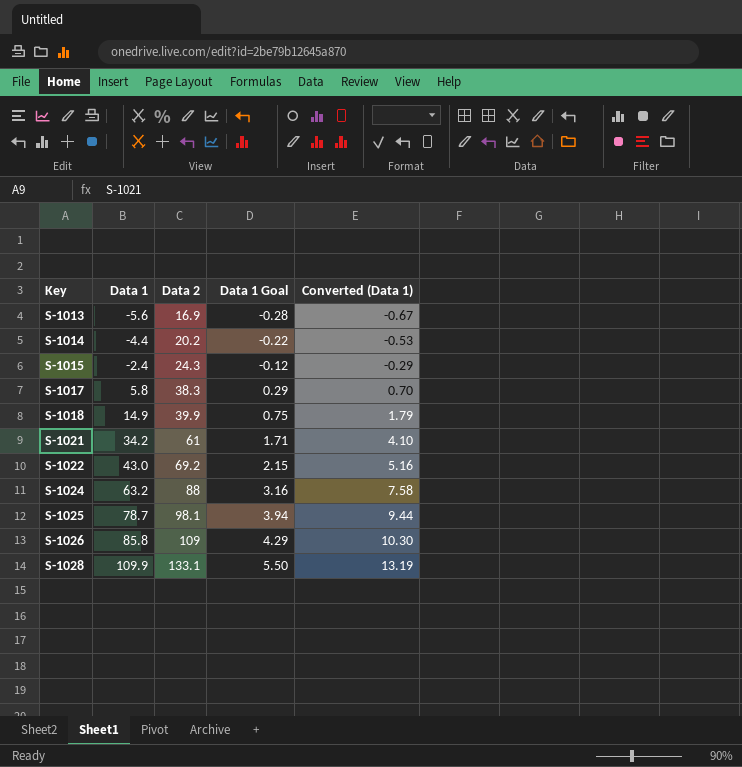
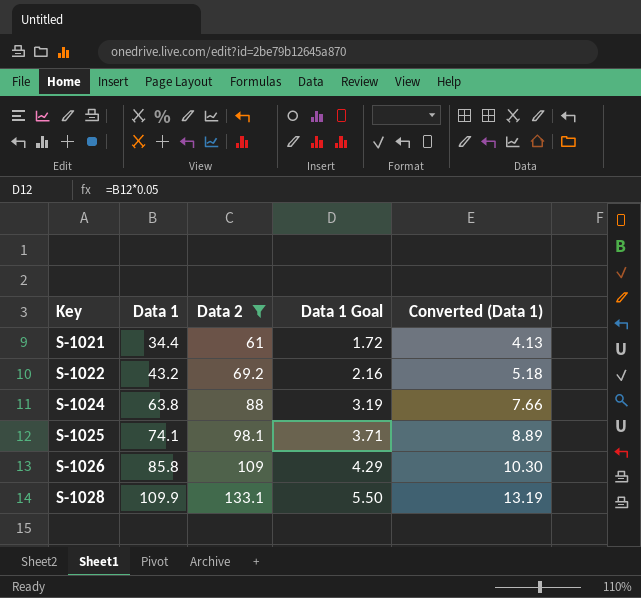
filter: none -> Data 2 >= 61
S-1021 | Data 1: 34.2 -> 34.4
S-1021 | Data 1 Goal: 1.71 -> 1.72
S-1021 | Converted (Data 1): 4.10 -> 4.13
S-1022 | Data 1: 43.0 -> 43.2
S-1022 | Data 1 Goal: 2.15 -> 2.16
S-1022 | Converted (Data 1): 5.16 -> 5.18
S-1024 | Data 1: 63.2 -> 63.8
S-1024 | Data 1 Goal: 3.16 -> 3.19
S-1024 | Converted (Data 1): 7.58 -> 7.66
S-1025 | Data 1: 78.7 -> 74.1
S-1025 | Data 1 Goal: 3.94 -> 3.71
S-1025 | Converted (Data 1): 9.44 -> 8.89

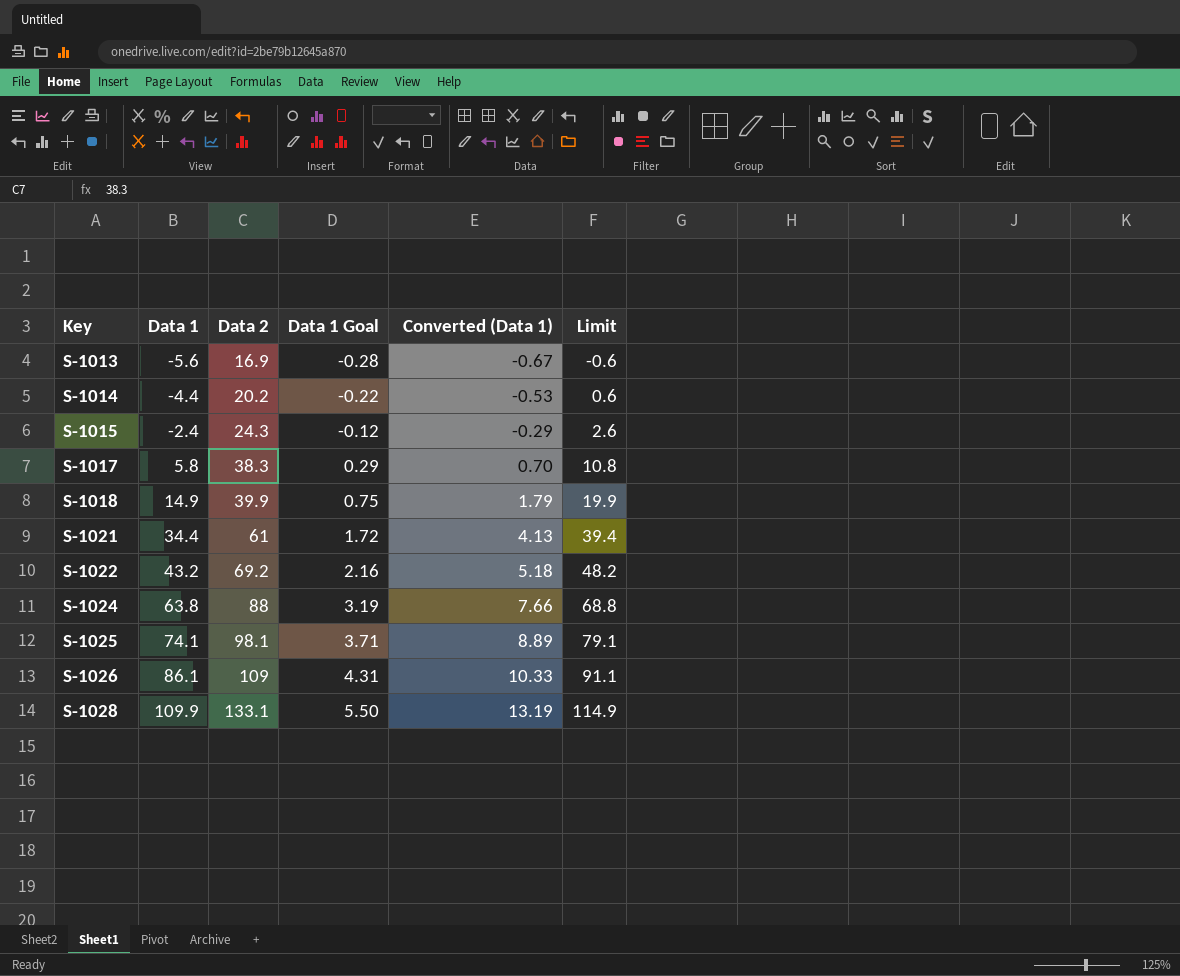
filter: Data 2 >= 61 -> none
column Limit | formula: none -> [Data 1] + 5
S-1026 | Data 1: 85.8 -> 86.1
S-1026 | Data 1 Goal: 4.29 -> 4.31
S-1026 | Converted (Data 1): 10.30 -> 10.33

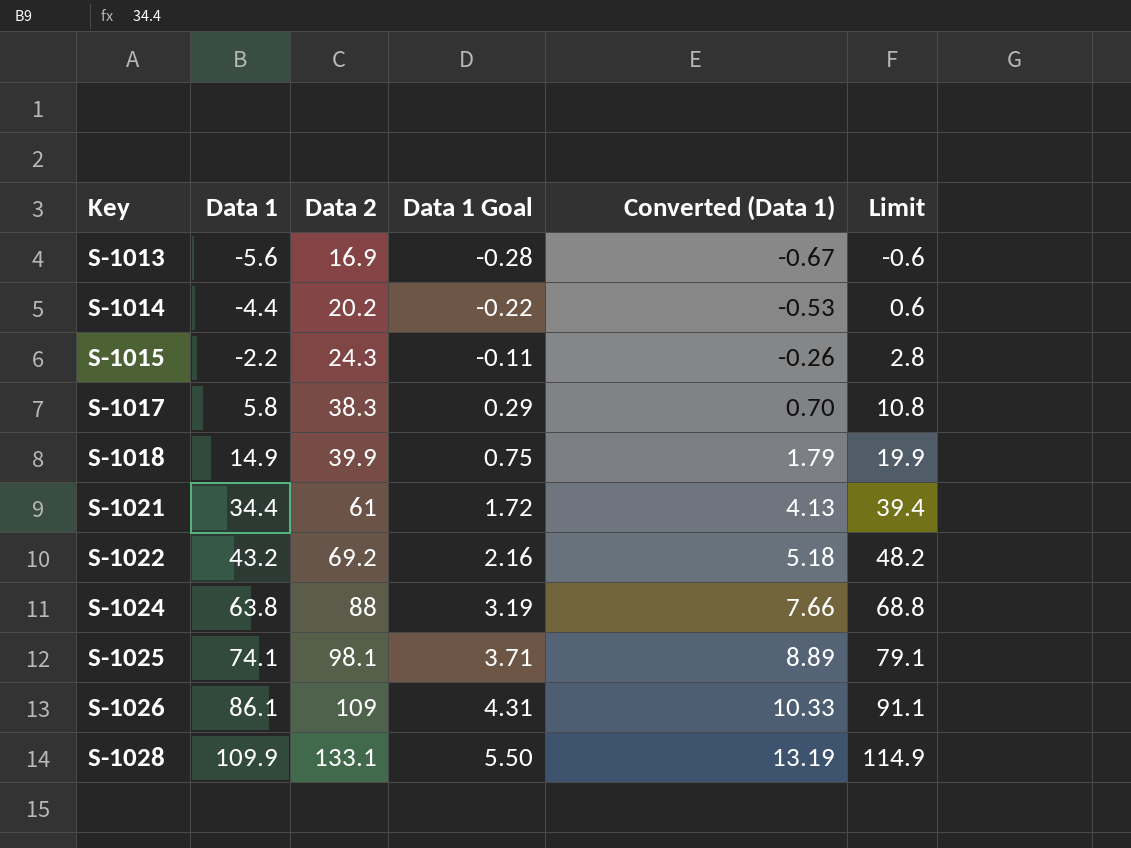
S-1015 | Data 1: -2.4 -> -2.2
S-1015 | Data 1 Goal: -0.12 -> -0.11
S-1015 | Converted (Data 1): -0.29 -> -0.26
S-1015 | Limit: 2.6 -> 2.8

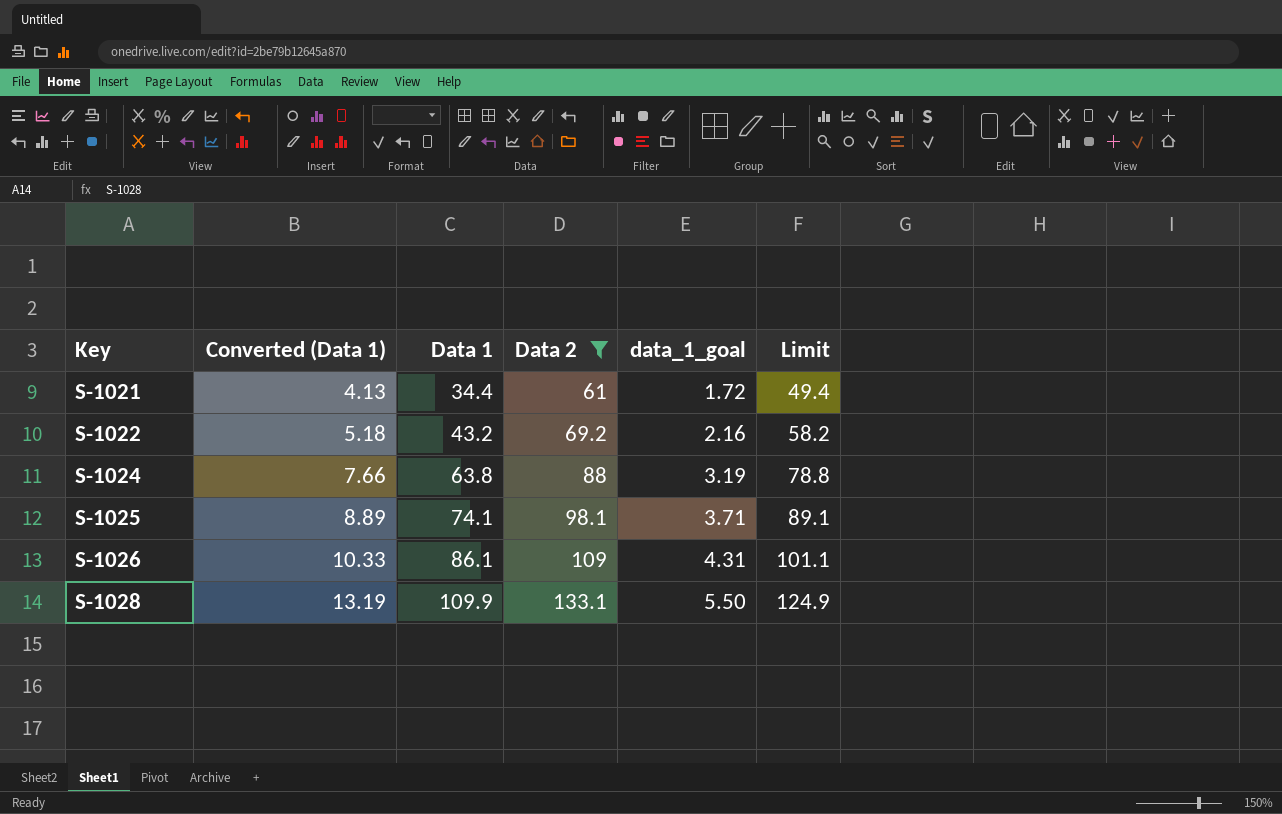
filter: none -> Data 2 >= 61
column Converted (Data 1) | position: 5 -> 2
column name: Data 1 Goal -> data_1_goal
column Limit | formula: [Data 1] + 5 -> [Data 1] + 15

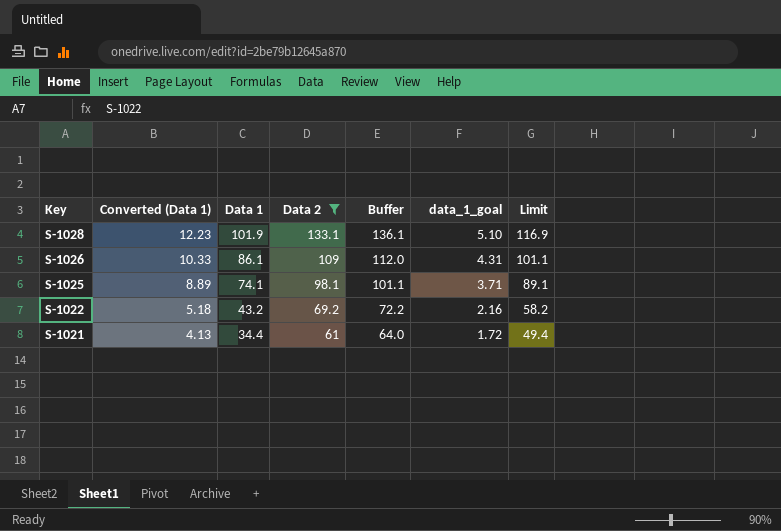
row order: Key ascending -> Key descending
column Buffer | formula: none -> [Data 2] + 3
row S-1024: 7.66 | 63.8 | 88 | 3.19 | 78.8 -> none
S-1028 | Converted (Data 1): 13.19 -> 12.23
S-1028 | Data 1: 109.9 -> 101.9
S-1028 | data_1_goal: 5.50 -> 5.10
S-1028 | Limit: 124.9 -> 116.9

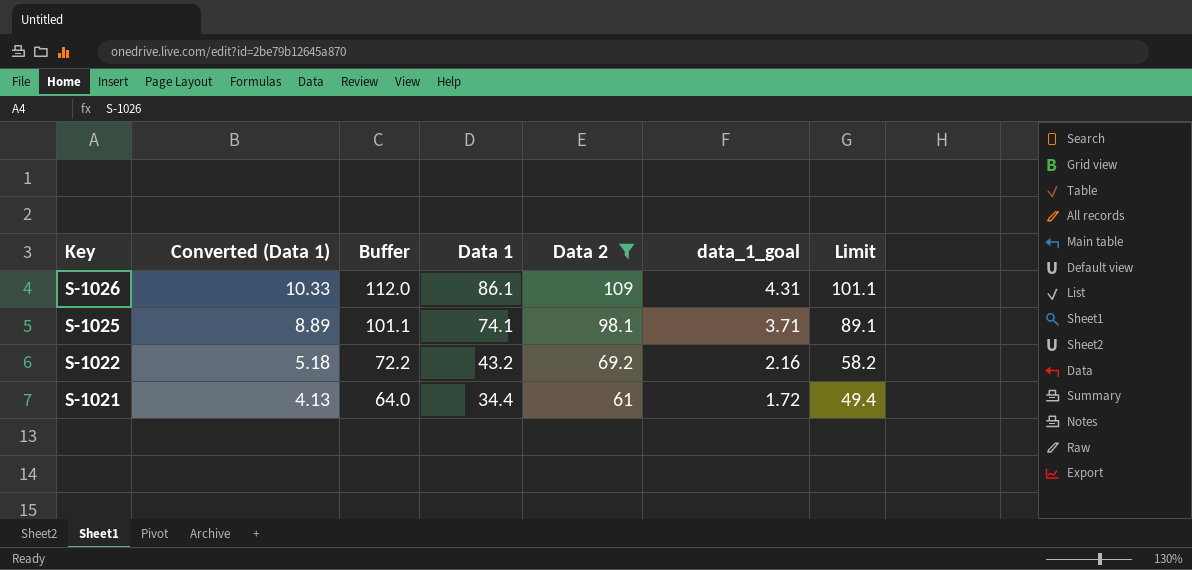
column Buffer | position: 5 -> 3
row S-1028: 12.23 | 101.9 | 133.1 | 136.1 | 5.10 | 116.9 -> none

